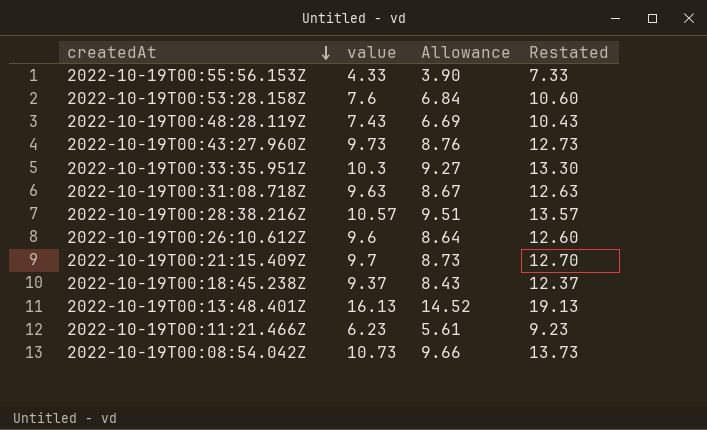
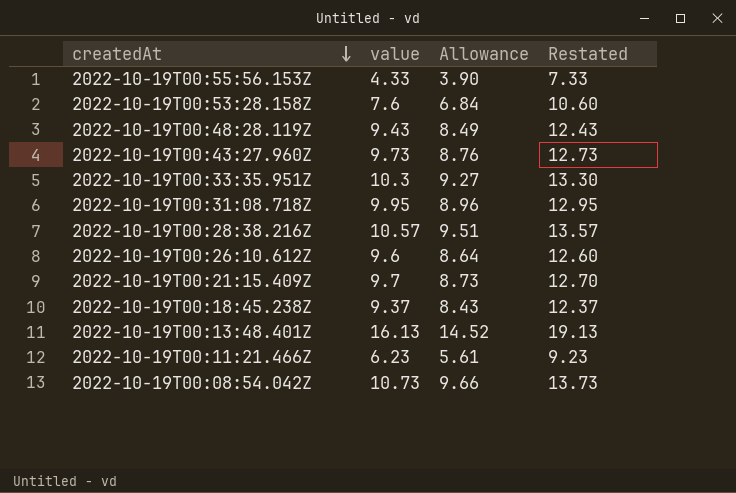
2022-10-19T00:48:28.119Z | value: 7.43 -> 9.43
2022-10-19T00:48:28.119Z | Allowance: 6.69 -> 8.49
2022-10-19T00:48:28.119Z | Restated: 10.43 -> 12.43
2022-10-19T00:31:08.718Z | value: 9.63 -> 9.95
2022-10-19T00:31:08.718Z | Allowance: 8.67 -> 8.96
2022-10-19T00:31:08.718Z | Restated: 12.63 -> 12.95

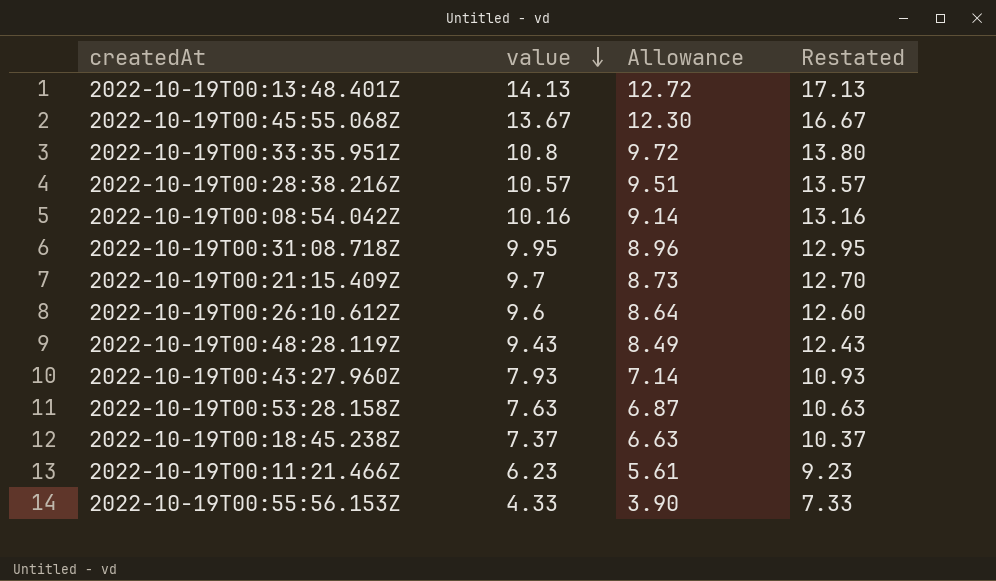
row order: createdAt descending -> value descending
2022-10-19T00:13:48.401Z | value: 16.13 -> 14.13
2022-10-19T00:13:48.401Z | Allowance: 14.52 -> 12.72
2022-10-19T00:13:48.401Z | Restated: 19.13 -> 17.13
row 2022-10-19T00:45:55.068Z: none -> 13.67 | 12.30 | 16.67
2022-10-19T00:33:35.951Z | value: 10.3 -> 10.8
2022-10-19T00:33:35.951Z | Allowance: 9.27 -> 9.72
2022-10-19T00:33:35.951Z | Restated: 13.30 -> 13.80
2022-10-19T00:08:54.042Z | value: 10.73 -> 10.16
2022-10-19T00:08:54.042Z | Allowance: 9.66 -> 9.14
2022-10-19T00:08:54.042Z | Restated: 13.73 -> 13.16
2022-10-19T00:43:27.960Z | value: 9.73 -> 7.93
2022-10-19T00:43:27.960Z | Allowance: 8.76 -> 7.14
2022-10-19T00:43:27.960Z | Restated: 12.73 -> 10.93
2022-10-19T00:53:28.158Z | value: 7.6 -> 7.63
2022-10-19T00:53:28.158Z | Allowance: 6.84 -> 6.87
2022-10-19T00:53:28.158Z | Restated: 10.60 -> 10.63
2022-10-19T00:18:45.238Z | value: 9.37 -> 7.37
2022-10-19T00:18:45.238Z | Allowance: 8.43 -> 6.63
2022-10-19T00:18:45.238Z | Restated: 12.37 -> 10.37

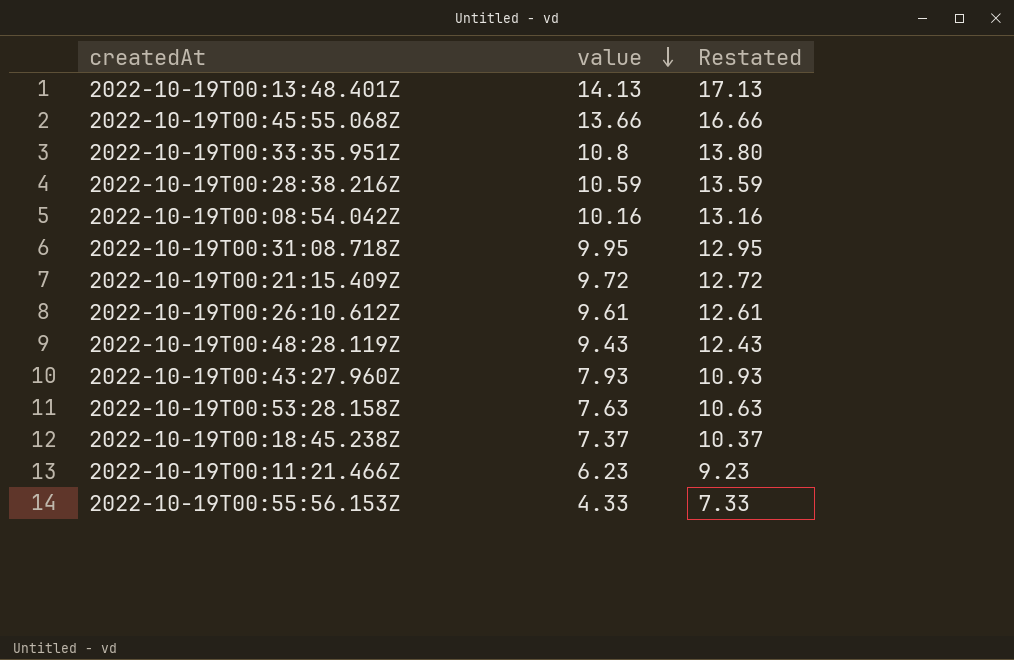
column Allowance | formula: [value] * 0.9 -> none
2022-10-19T00:45:55.068Z | value: 13.67 -> 13.66
2022-10-19T00:45:55.068Z | Restated: 16.67 -> 16.66
2022-10-19T00:28:38.216Z | value: 10.57 -> 10.59
2022-10-19T00:28:38.216Z | Restated: 13.57 -> 13.59
2022-10-19T00:21:15.409Z | value: 9.7 -> 9.72
2022-10-19T00:21:15.409Z | Restated: 12.70 -> 12.72
2022-10-19T00:26:10.612Z | value: 9.6 -> 9.61
2022-10-19T00:26:10.612Z | Restated: 12.60 -> 12.61

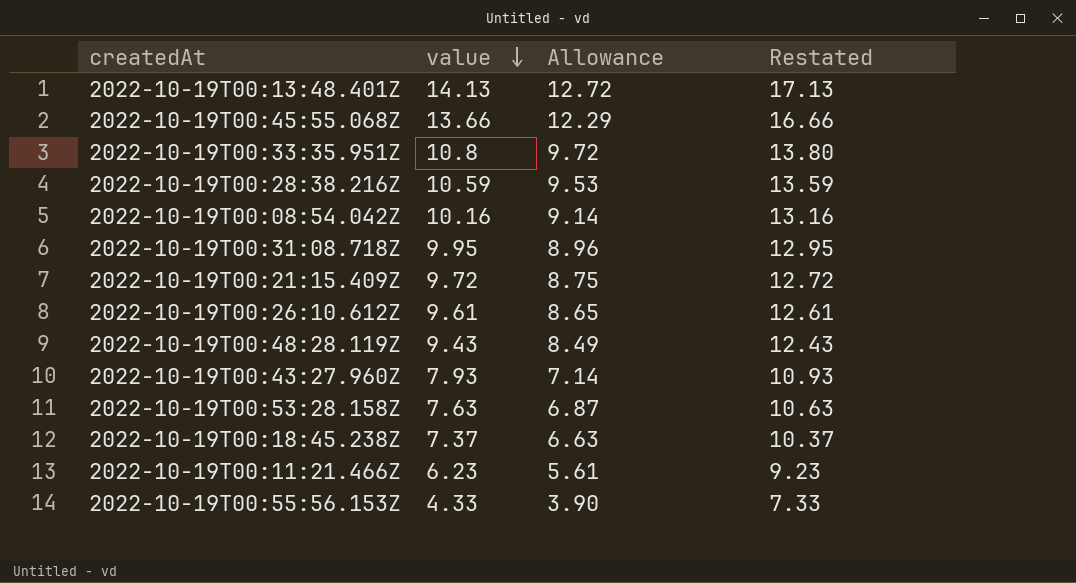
column Allowance | formula: none -> [value] * 0.9

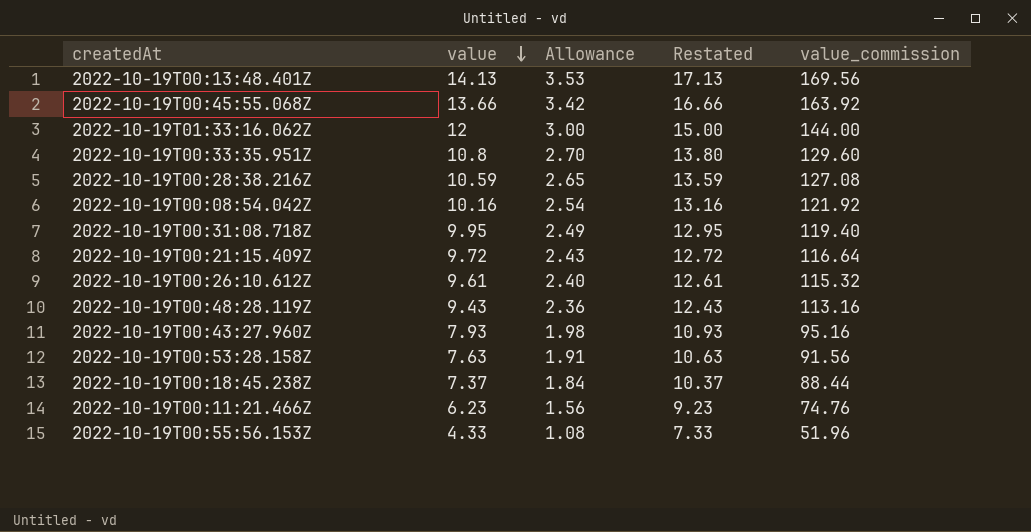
column Allowance | formula: [value] * 0.9 -> [value] * 0.25
column value_commission | formula: none -> [value] * 12
row 2022-10-19T01:33:16.062Z: none -> 12 | 3.00 | 15.00 | 144.00

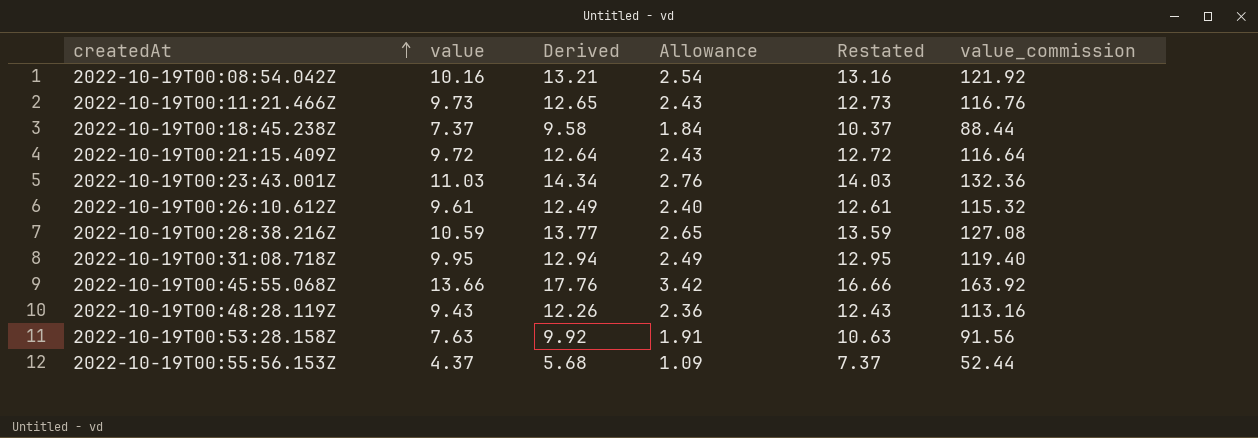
row order: value descending -> createdAt ascending
column Derived | formula: none -> [value] * 1.3
row 2022-10-19T00:13:48.401Z: 14.13 | 3.53 | 17.13 | 169.56 -> none
row 2022-10-19T01:33:16.062Z: 12 | 3.00 | 15.00 | 144.00 -> none
row 2022-10-19T00:33:35.951Z: 10.8 | 2.70 | 13.80 | 129.60 -> none
row 2022-10-19T00:43:27.960Z: 7.93 | 1.98 | 10.93 | 95.16 -> none
2022-10-19T00:11:21.466Z | value: 6.23 -> 9.73
2022-10-19T00:11:21.466Z | Allowance: 1.56 -> 2.43
2022-10-19T00:11:21.466Z | Restated: 9.23 -> 12.73
2022-10-19T00:11:21.466Z | value_commission: 74.76 -> 116.76
row 2022-10-19T00:23:43.001Z: none -> 11.03 | 14.34 | 2.76 | 14.03 | 132.36
2022-10-19T00:55:56.153Z | value: 4.33 -> 4.37
2022-10-19T00:55:56.153Z | Allowance: 1.08 -> 1.09
2022-10-19T00:55:56.153Z | Restated: 7.33 -> 7.37
2022-10-19T00:55:56.153Z | value_commission: 51.96 -> 52.44

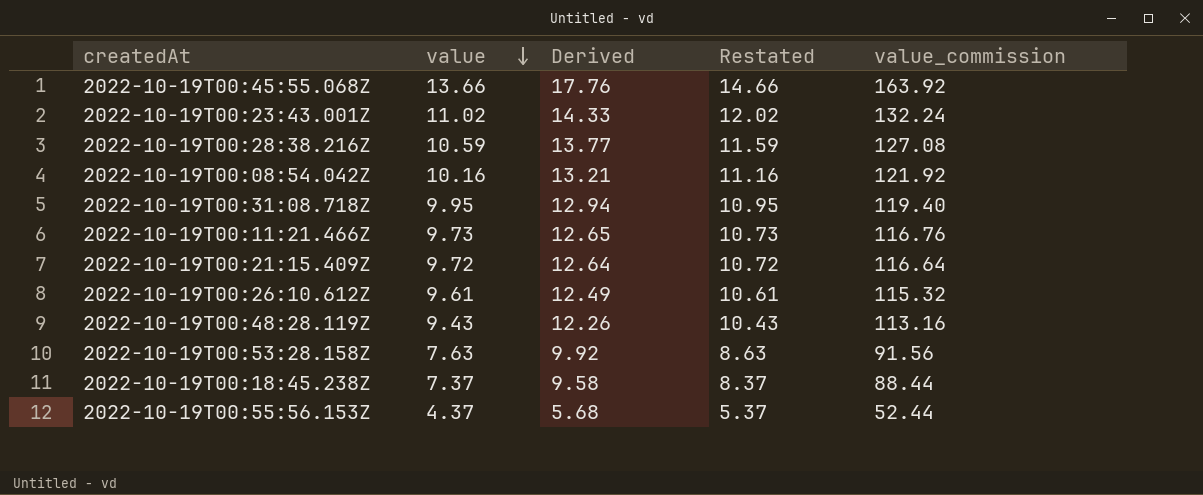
row order: createdAt ascending -> value descending
column Allowance | formula: [value] * 0.25 -> none
column Restated | formula: [value] + 3 -> [value] + 1
2022-10-19T00:23:43.001Z | value: 11.03 -> 11.02
2022-10-19T00:23:43.001Z | Derived: 14.34 -> 14.33
2022-10-19T00:23:43.001Z | value_commission: 132.36 -> 132.24

